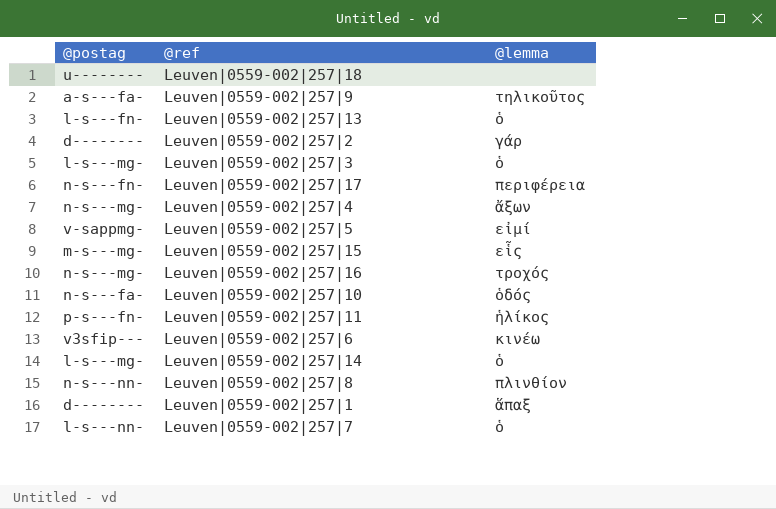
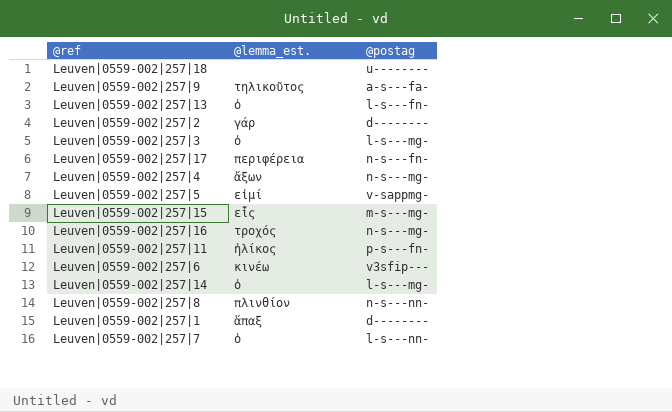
column name: @lemma -> @lemma_est.
column @postag | position: 1 -> 3
row Leuven|0559-002|257|10: n-s---fa- | ὁδός -> none

